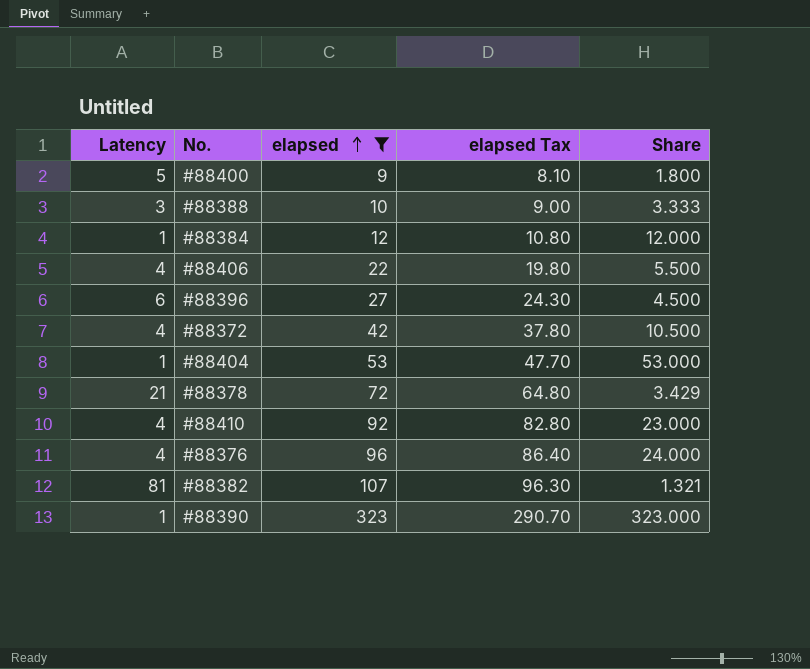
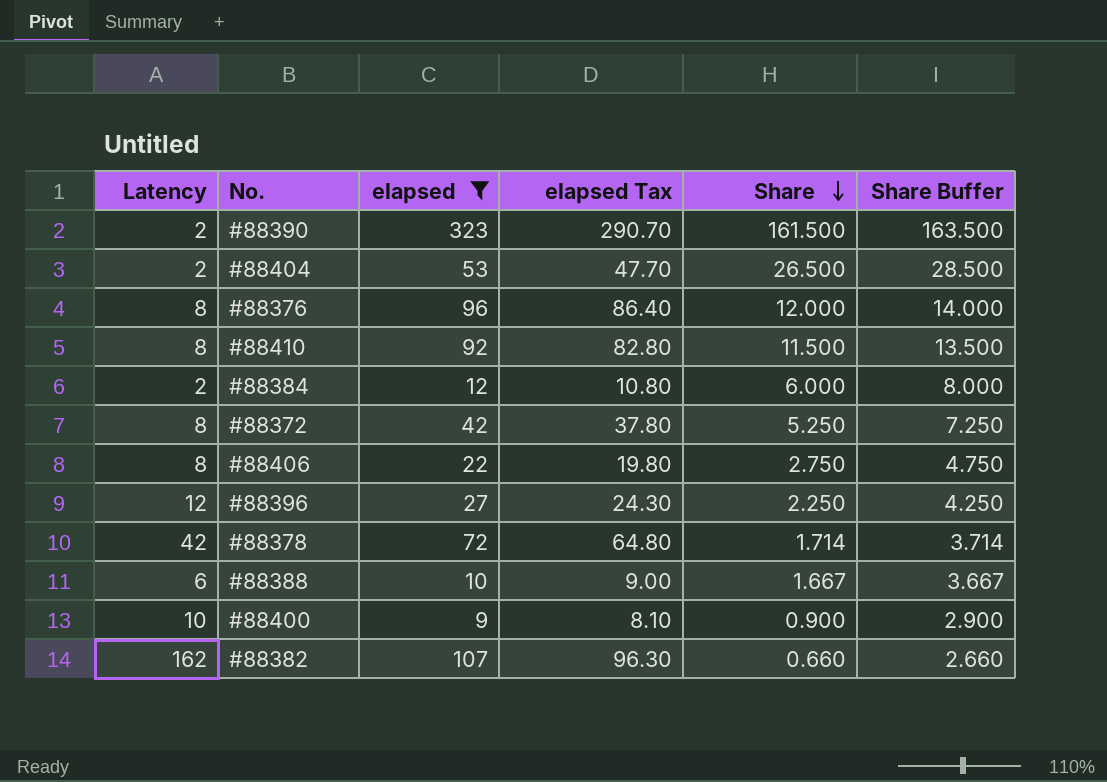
row order: elapsed ascending -> Share descending
column Share Buffer | formula: none -> [Share] + 2
#88390 | Latency: 1 -> 2
#88390 | Share: 323.000 -> 161.500
#88404 | Latency: 1 -> 2
#88404 | Share: 53.000 -> 26.500
#88376 | Latency: 4 -> 8
#88376 | Share: 24.000 -> 12.000
#88410 | Latency: 4 -> 8
#88410 | Share: 23.000 -> 11.500
#88384 | Latency: 1 -> 2
#88384 | Share: 12.000 -> 6.000
#88372 | Latency: 4 -> 8
#88372 | Share: 10.500 -> 5.250
#88406 | Latency: 4 -> 8
#88406 | Share: 5.500 -> 2.750
#88396 | Latency: 6 -> 12
#88396 | Share: 4.500 -> 2.250
#88378 | Latency: 21 -> 42
#88378 | Share: 3.429 -> 1.714
#88388 | Latency: 3 -> 6
#88388 | Share: 3.333 -> 1.667
#88400 | Latency: 5 -> 10
#88400 | Share: 1.800 -> 0.900
#88382 | Latency: 81 -> 162
#88382 | Share: 1.321 -> 0.660

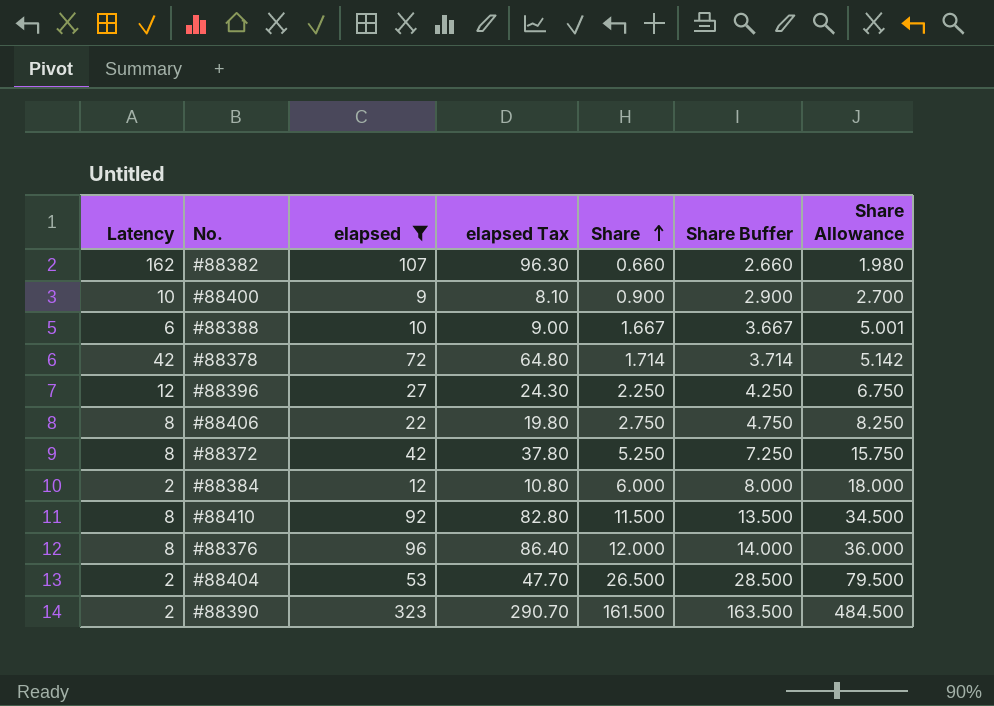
row order: Share descending -> Share ascending
column Share Allowance | formula: none -> [Share] * 3

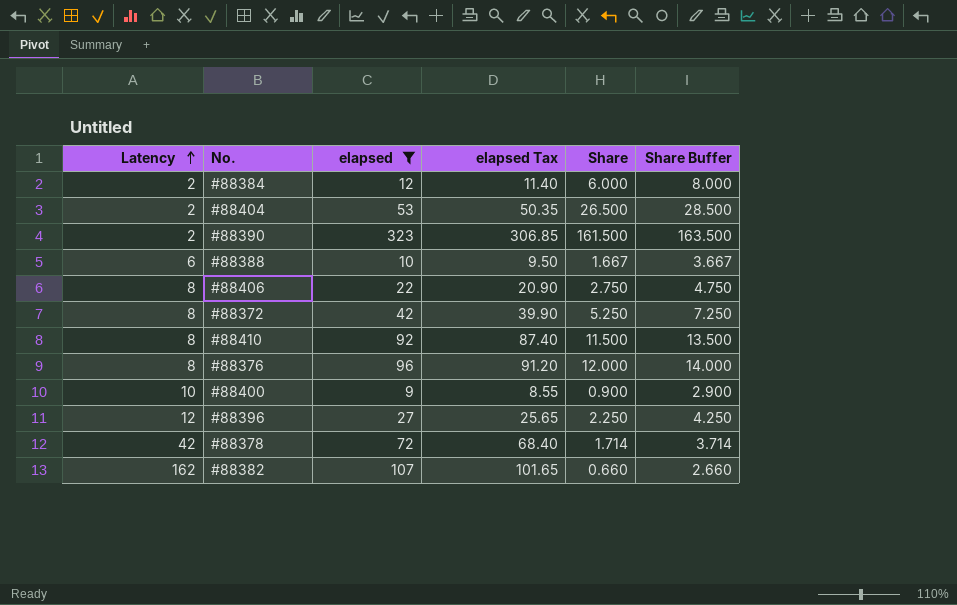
row order: Share ascending -> Latency ascending
column Share Allowance | formula: [Share] * 3 -> none
column elapsed Tax | formula: [elapsed] * 0.9 -> [elapsed] * 0.95

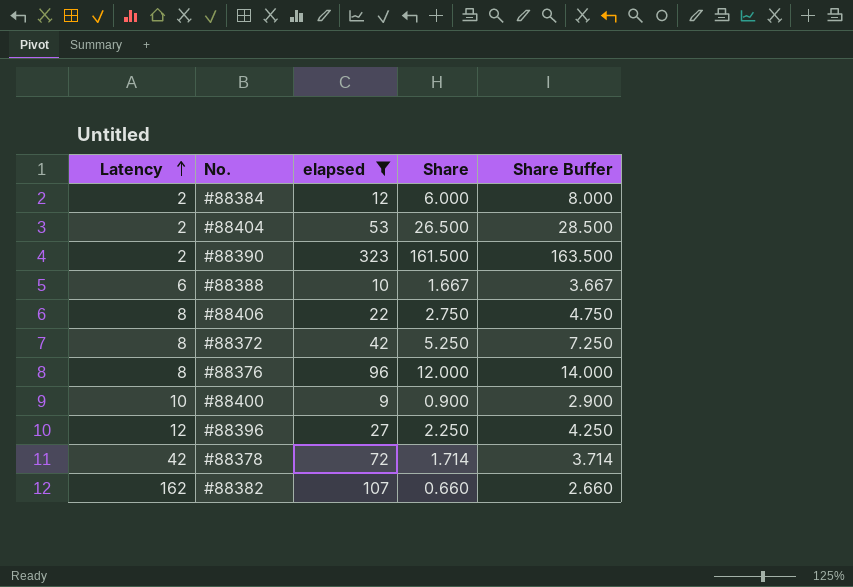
column elapsed Tax | formula: [elapsed] * 0.95 -> none
row #88410: 8 | 92 | 87.40 | 11.500 | 13.500 -> none

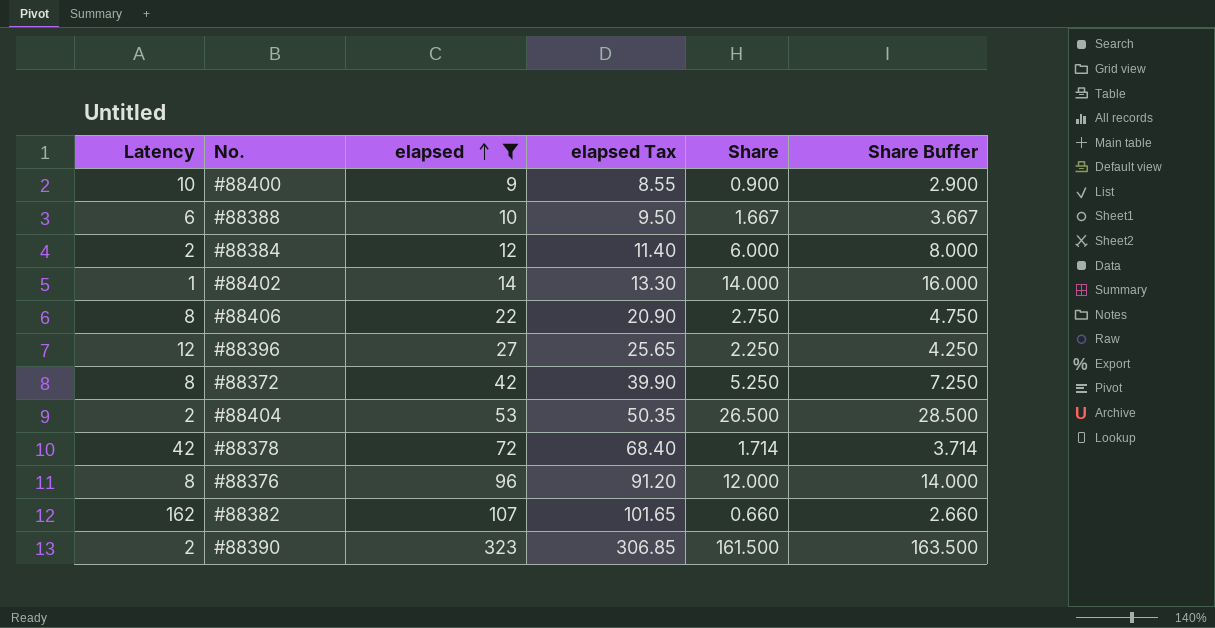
row order: Latency ascending -> elapsed ascending
column elapsed Tax | formula: none -> [elapsed] * 0.95
row #88402: none -> 1 | 14 | 13.30 | 14.000 | 16.000

